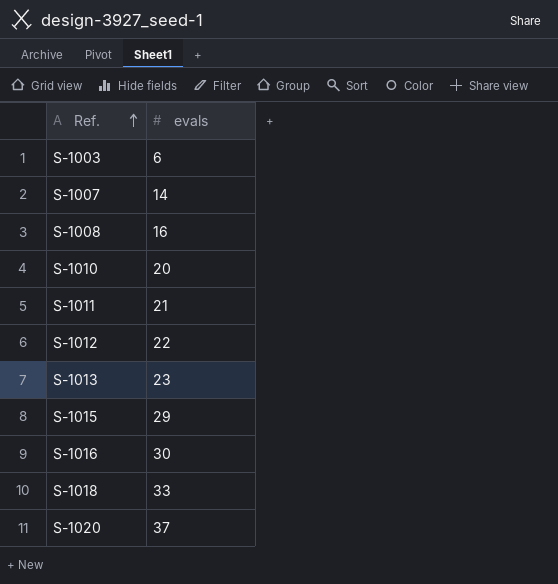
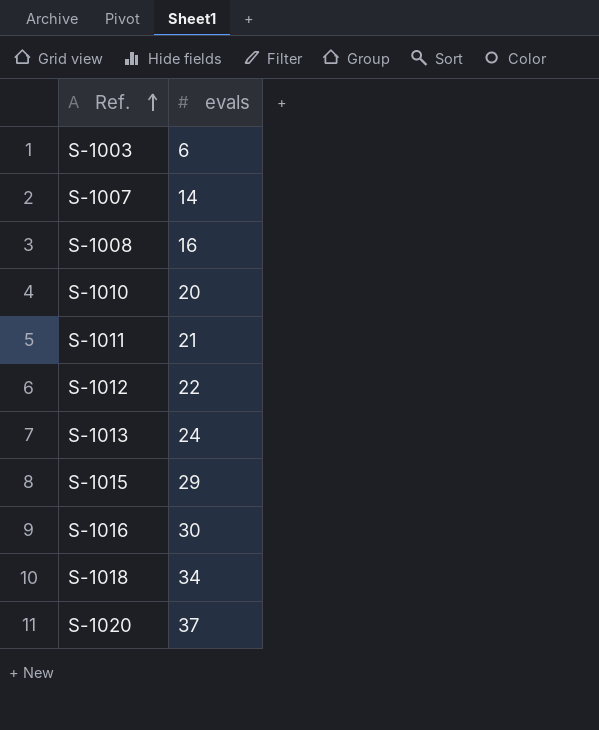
S-1013 | evals: 23 -> 24
S-1018 | evals: 33 -> 34

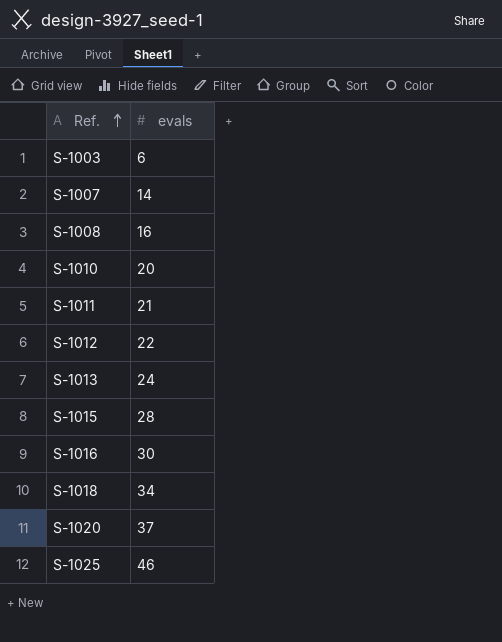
S-1015 | evals: 29 -> 28
row S-1025: none -> 46

